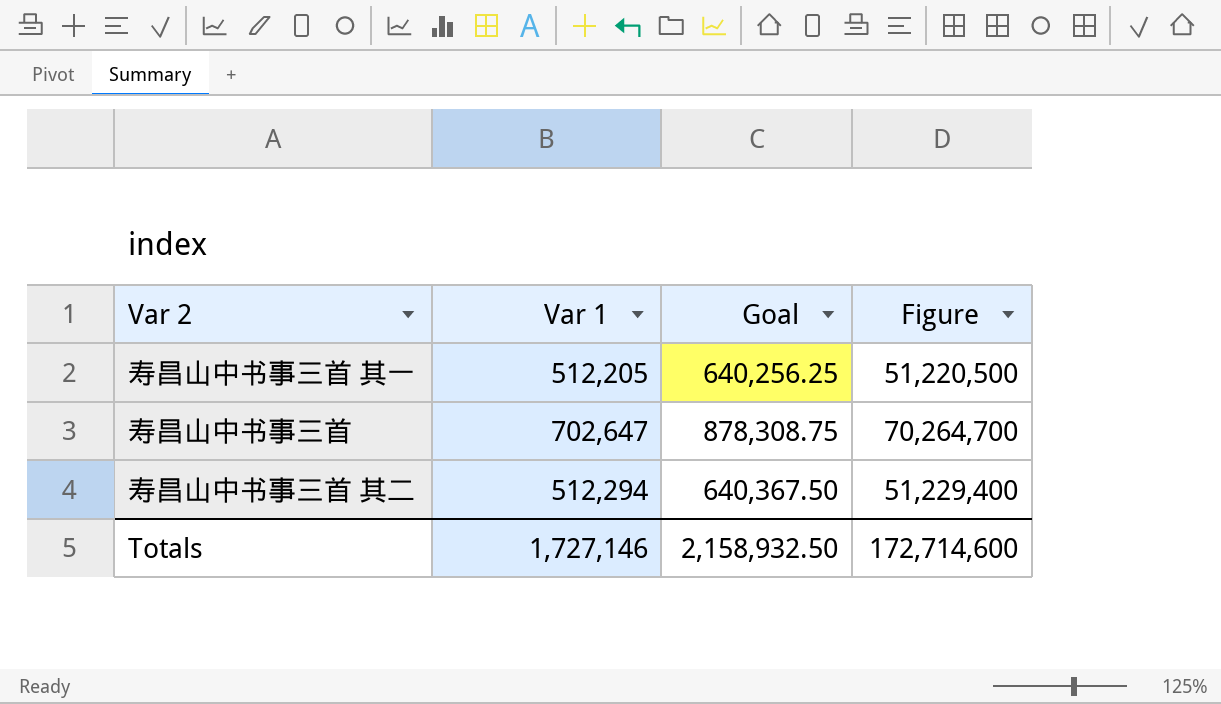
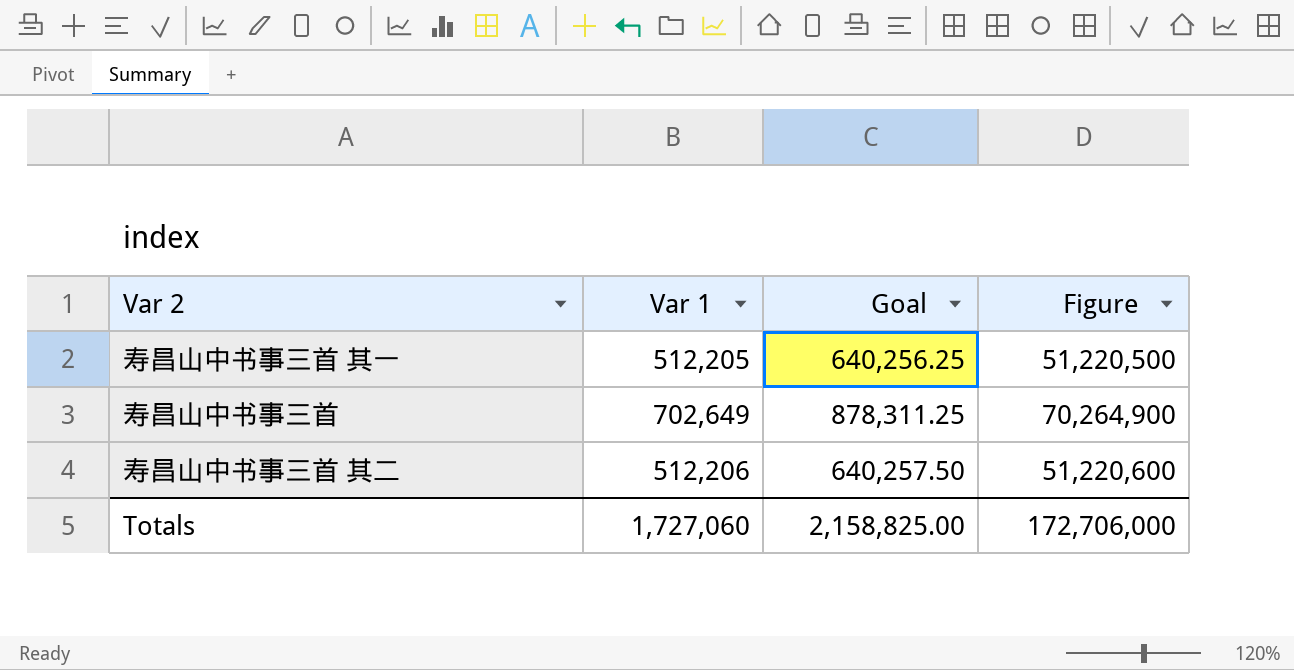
寿昌山中书事三首 | Var 1: 702,647 -> 702,649
寿昌山中书事三首 | Goal: 878,308.75 -> 878,311.25
寿昌山中书事三首 | Figure: 70,264,700 -> 70,264,900
寿昌山中书事三首 其二 | Var 1: 512,294 -> 512,206
寿昌山中书事三首 其二 | Goal: 640,367.50 -> 640,257.50
寿昌山中书事三首 其二 | Figure: 51,229,400 -> 51,220,600
Totals | Var 1: 1,727,146 -> 1,727,060
Totals | Goal: 2,158,932.50 -> 2,158,825.00
Totals | Figure: 172,714,600 -> 172,706,000

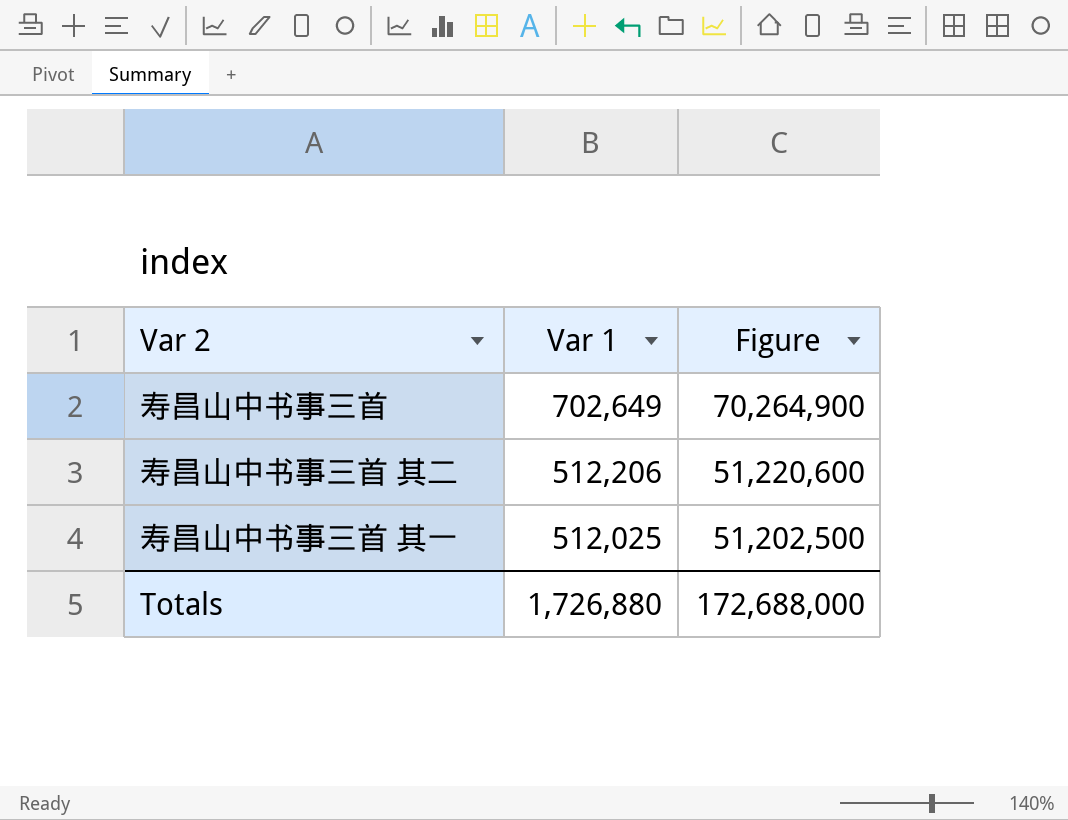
row order: none -> Var 1 descending
column Goal | formula: [Var 1] * 1.25 -> none
寿昌山中书事三首 其一 | Var 1: 512,205 -> 512,025
寿昌山中书事三首 其一 | Figure: 51,220,500 -> 51,202,500
Totals | Var 1: 1,727,060 -> 1,726,880
Totals | Figure: 172,706,000 -> 172,688,000

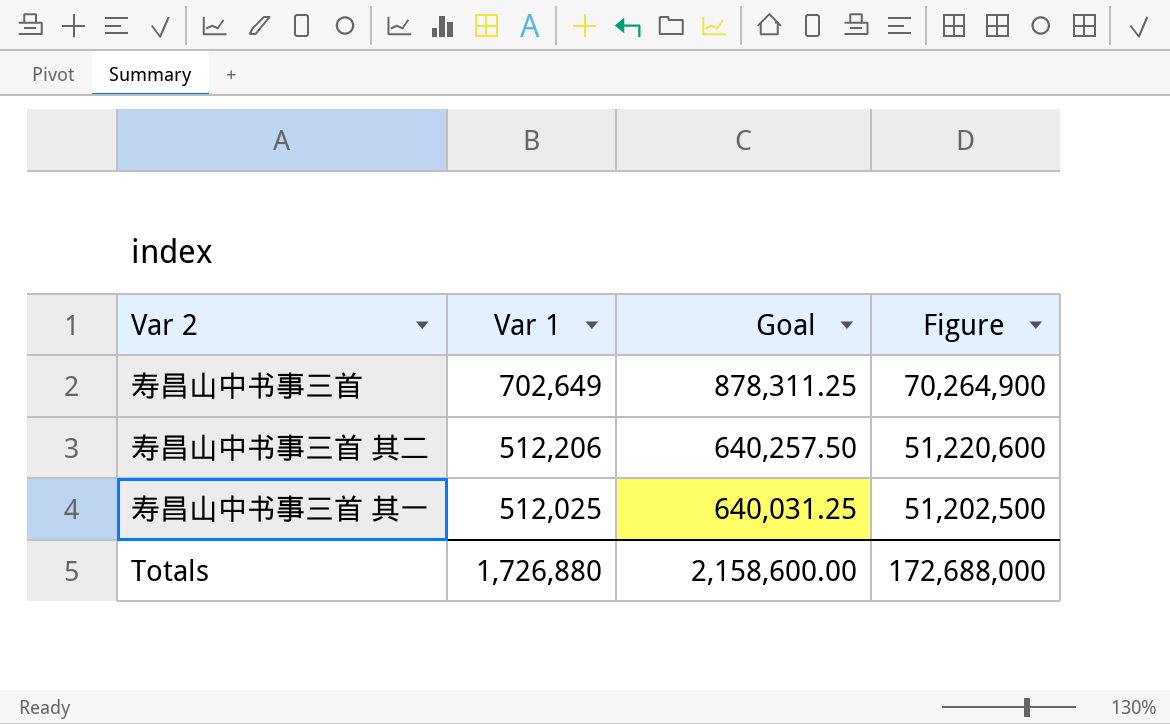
column Goal | formula: none -> [Var 1] * 1.25

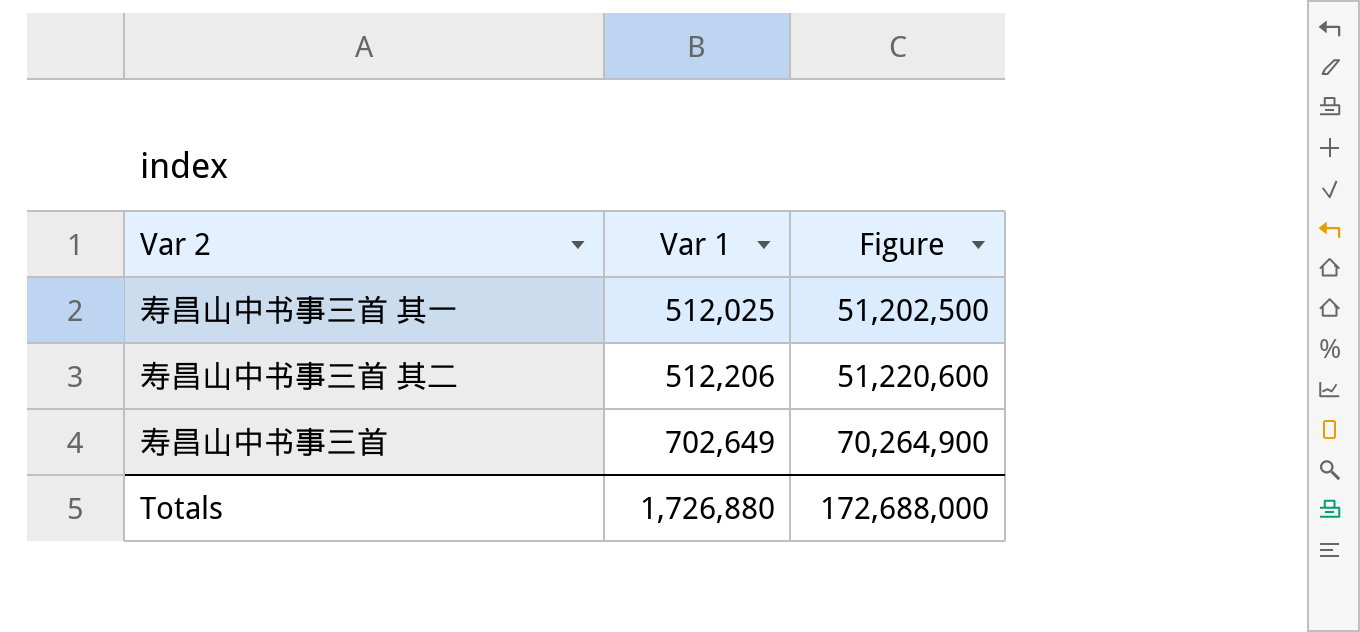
row order: Var 1 descending -> Var 1 ascending
column Goal | formula: [Var 1] * 1.25 -> none

